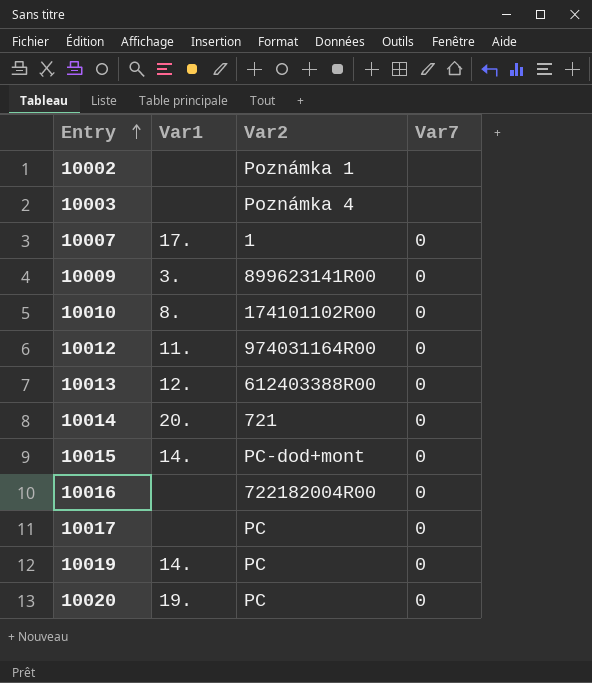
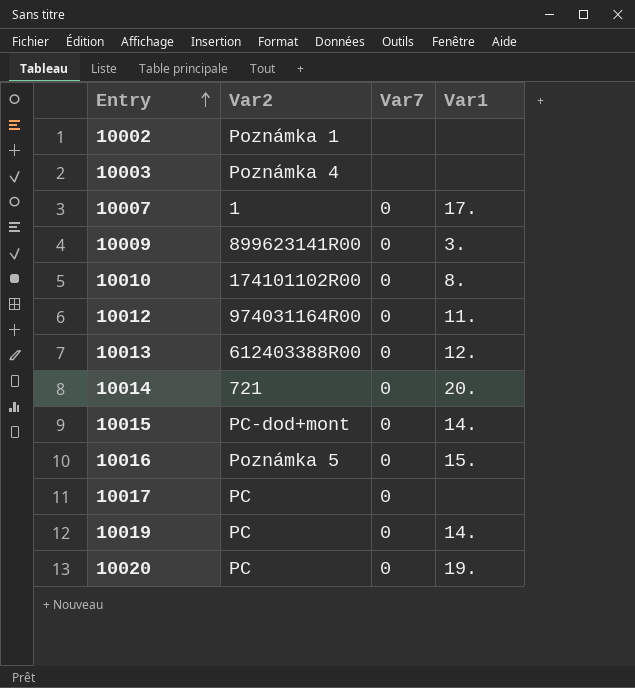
column Var1 | position: 2 -> 4
10016 | Var2: 722182004R00 -> Poznámka 5
10016 | Var1: none -> 15.

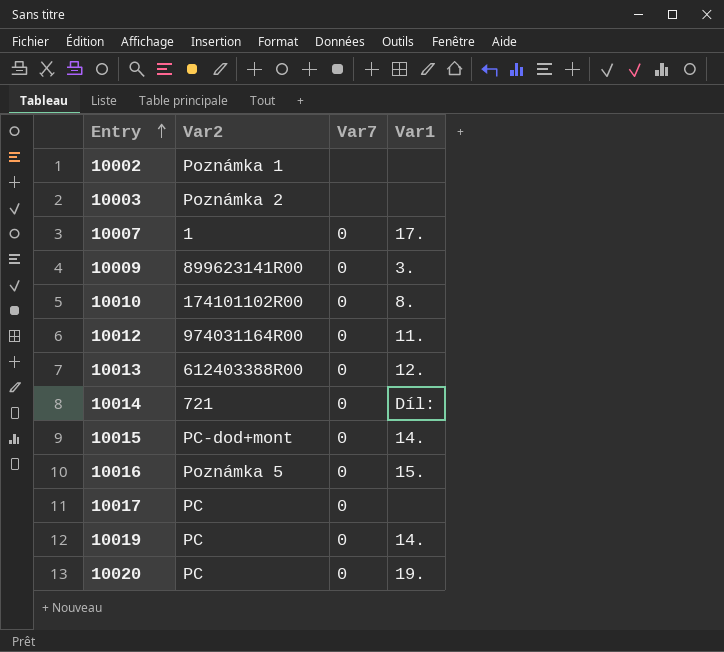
10003 | Var2: Poznámka 4 -> Poznámka 2
10014 | Var1: 20. -> Díl:

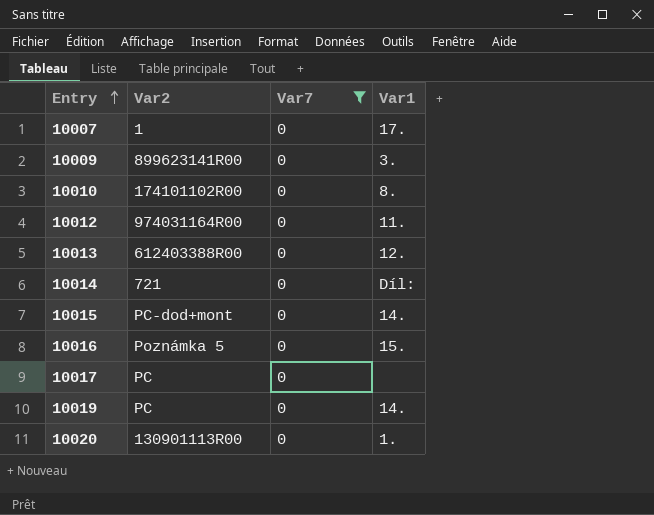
filter: none -> Var7 = 0
10020 | Var2: PC -> 130901113R00
10020 | Var1: 19. -> 1.

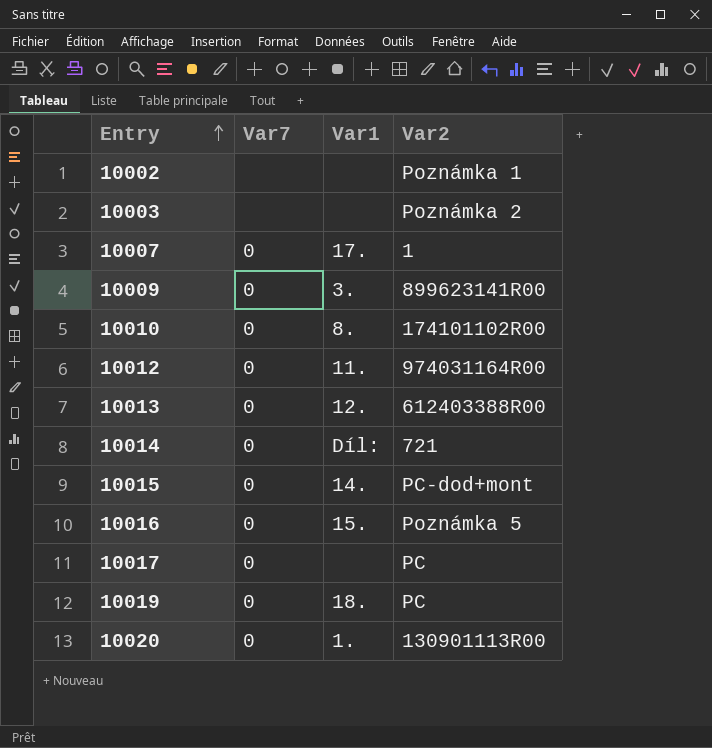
filter: Var7 = 0 -> none
column Var2 | position: 2 -> 4
10019 | Var1: 14. -> 18.

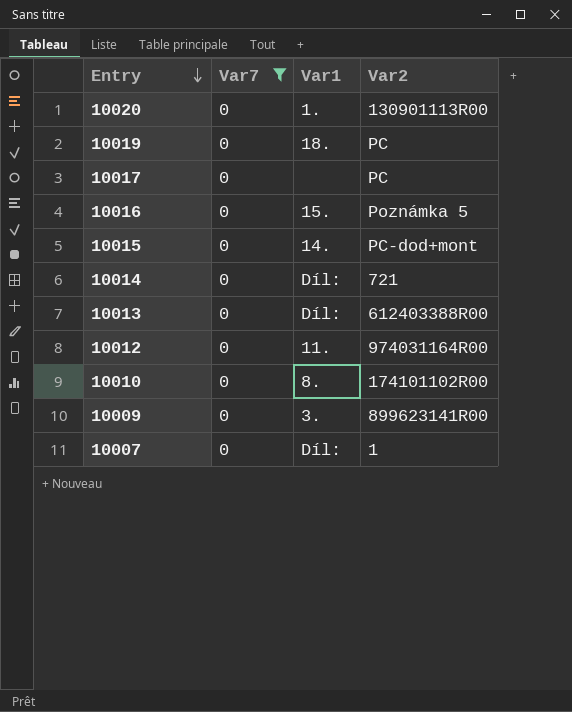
filter: none -> Var7 = 0
row order: Entry ascending -> Entry descending
10013 | Var1: 12. -> Díl:
10007 | Var1: 17. -> Díl:

